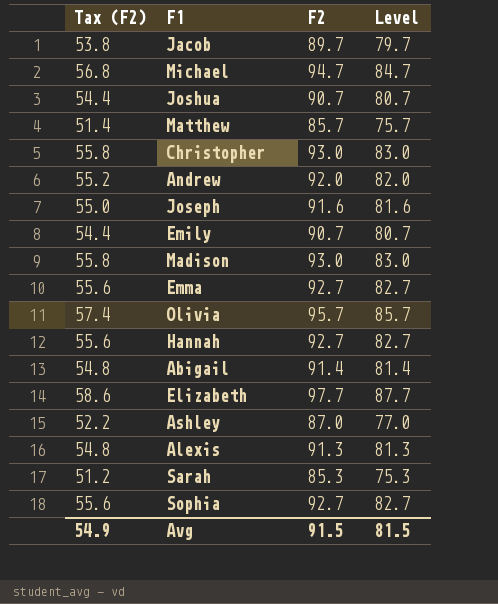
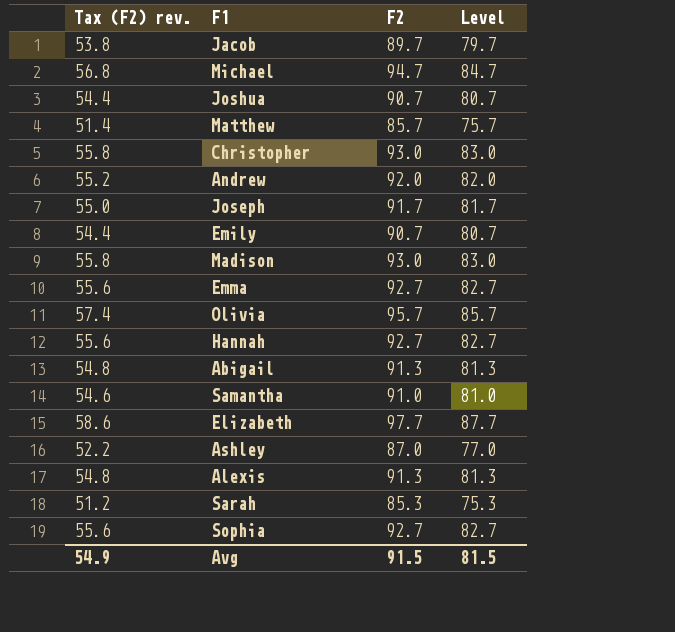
column name: Tax (F2) -> Tax (F2) rev.
Joseph | F2: 91.6 -> 91.7
Joseph | Level: 81.6 -> 81.7
Abigail | F2: 91.4 -> 91.3
Abigail | Level: 81.4 -> 81.3
row Samantha: none -> 54.6 | 91.0 | 81.0

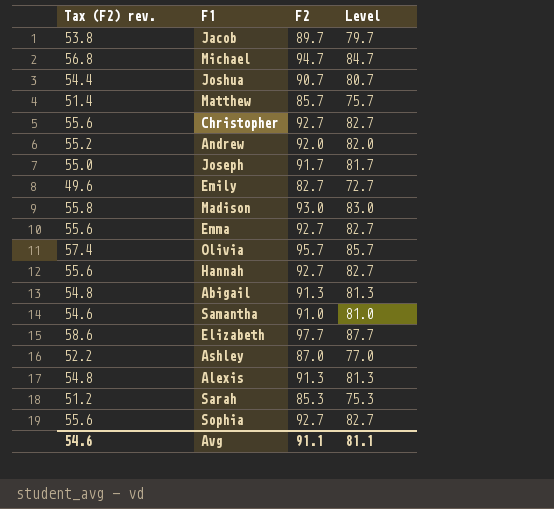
Christopher | Tax (F2) rev.: 55.8 -> 55.6
Christopher | F2: 93.0 -> 92.7
Christopher | Level: 83.0 -> 82.7
Emily | Tax (F2) rev.: 54.4 -> 49.6
Emily | F2: 90.7 -> 82.7
Emily | Level: 80.7 -> 72.7
Avg | Tax (F2) rev.: 54.9 -> 54.6
Avg | F2: 91.5 -> 91.1
Avg | Level: 81.5 -> 81.1

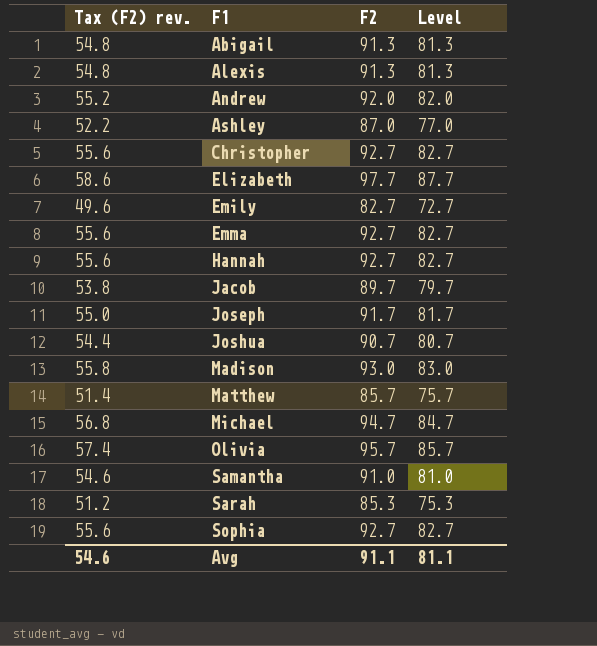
row order: none -> F1 ascending

